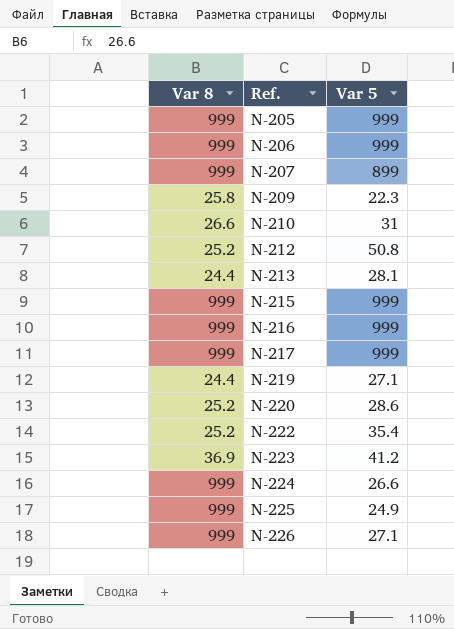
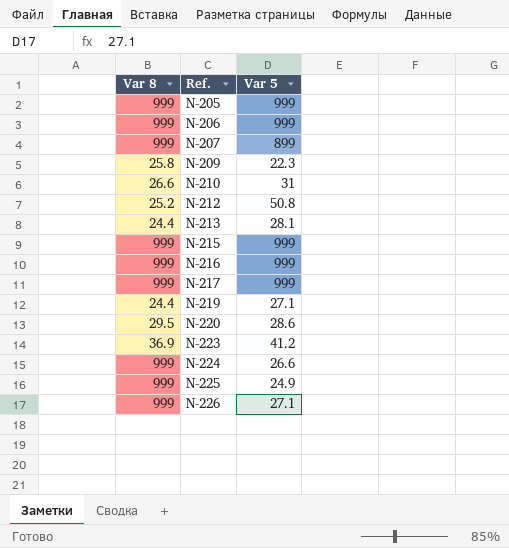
row N-222: 25.2 | 35.4 -> none
N-220 | Var 8: 25.2 -> 29.5

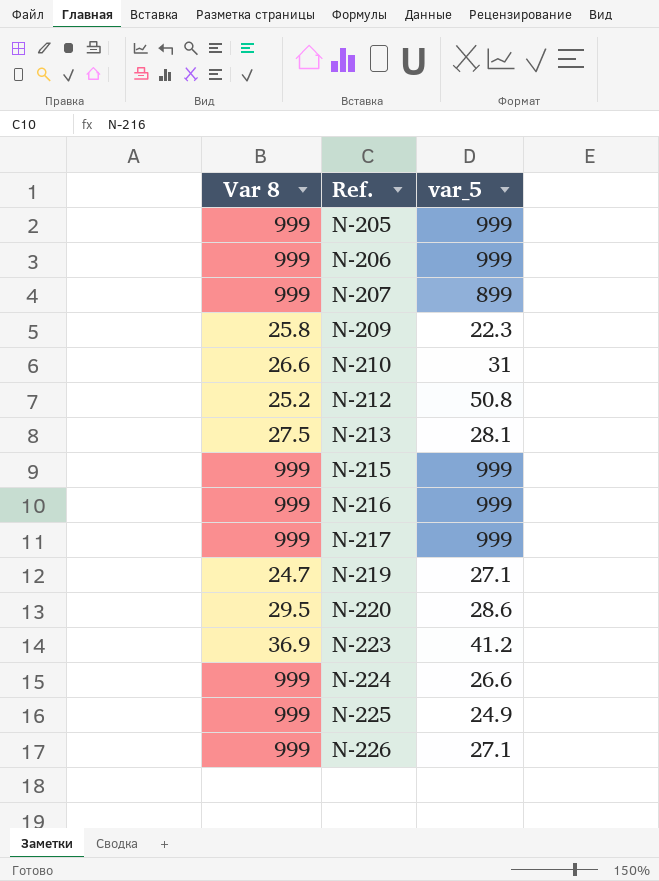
column name: Var 5 -> var_5
N-213 | Var 8: 24.4 -> 27.5
N-219 | Var 8: 24.4 -> 24.7

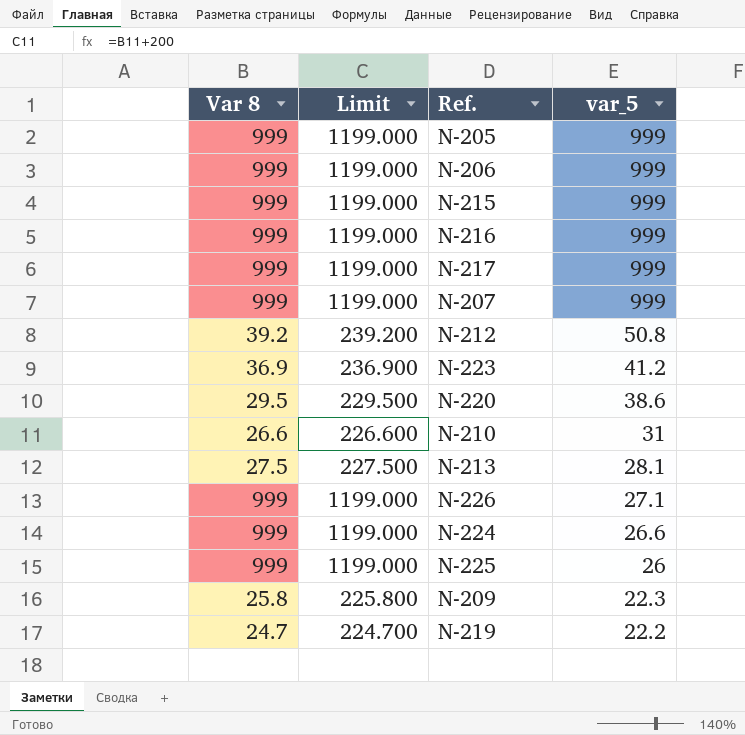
row order: Ref. ascending -> var_5 descending
column Limit | formula: none -> [Var 8] + 200
N-207 | var_5: 899 -> 999
N-212 | Var 8: 25.2 -> 39.2
N-220 | var_5: 28.6 -> 38.6
N-225 | var_5: 24.9 -> 26
N-219 | var_5: 27.1 -> 22.2

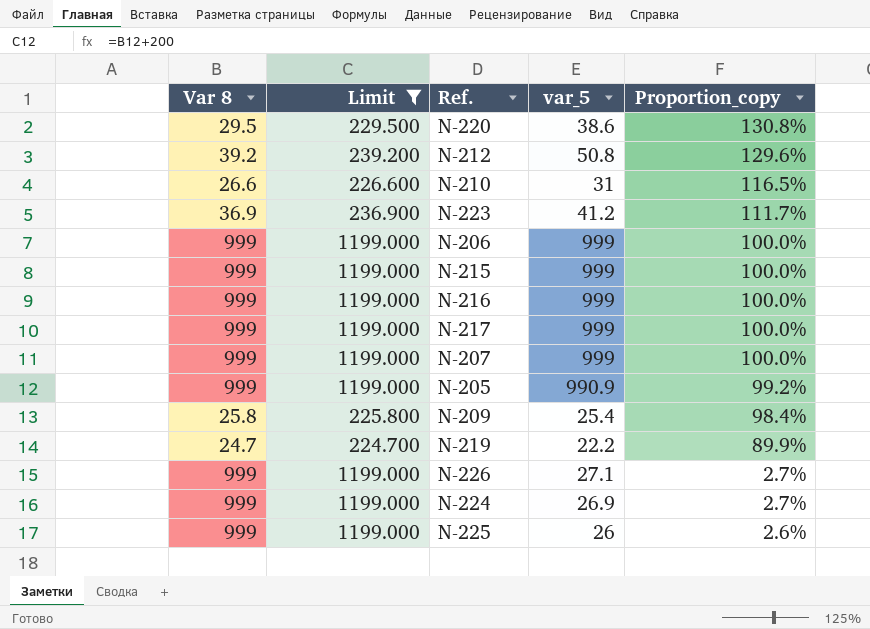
filter: none -> Limit != 227.500
row order: var_5 descending -> Proportion_copy descending
column Proportion_copy | formula: none -> [var_5] / [Var 8]
N-205 | var_5: 999 -> 990.9
N-209 | var_5: 22.3 -> 25.4
N-224 | var_5: 26.6 -> 26.9

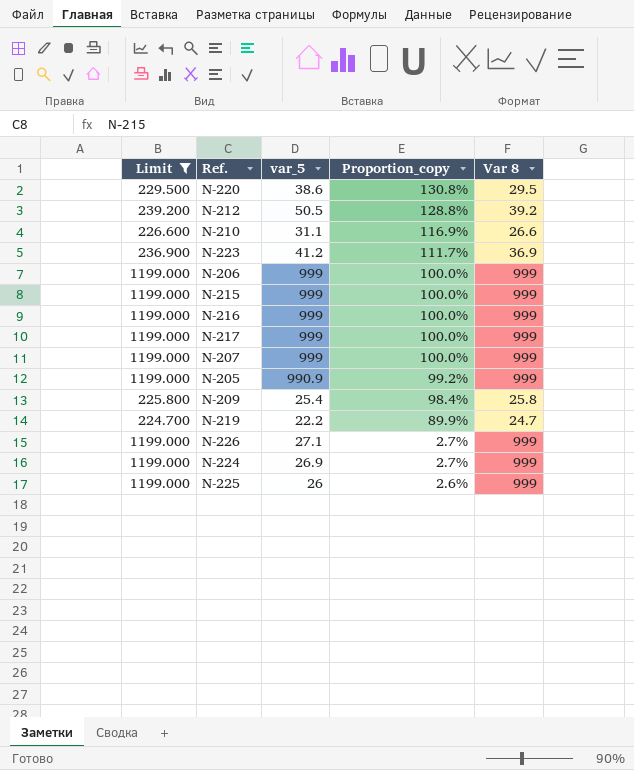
column Var 8 | position: 1 -> 5
N-212 | var_5: 50.8 -> 50.5
N-212 | Proportion_copy: 129.6% -> 128.8%
N-210 | var_5: 31 -> 31.1
N-210 | Proportion_copy: 116.5% -> 116.9%

